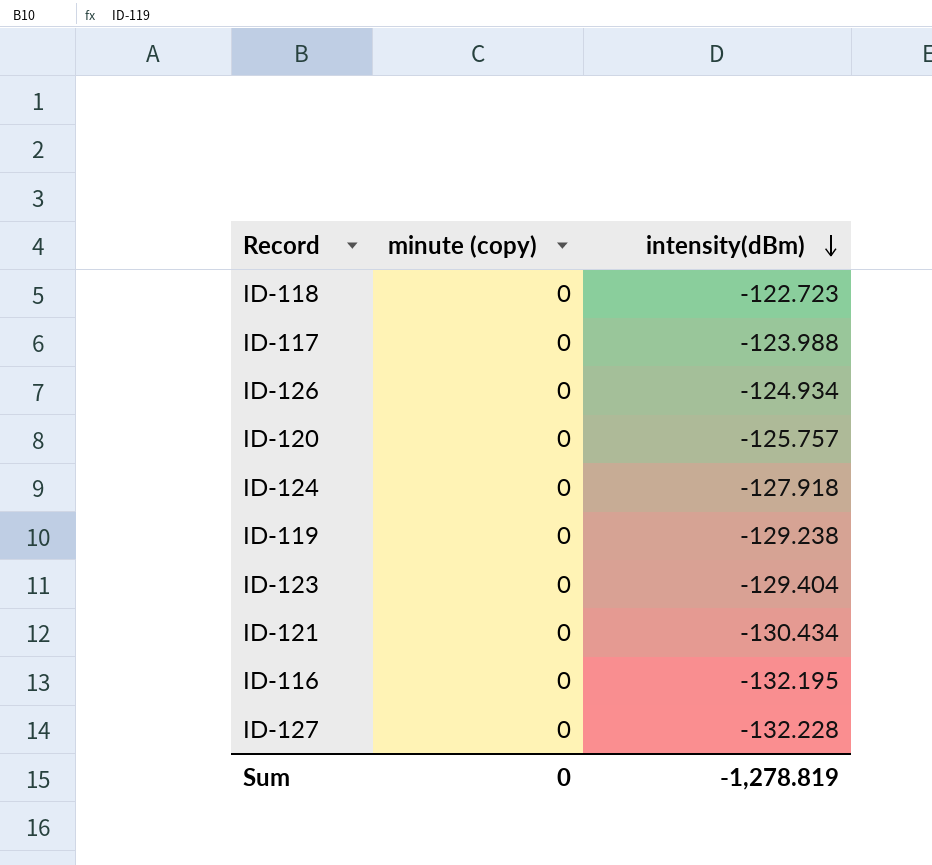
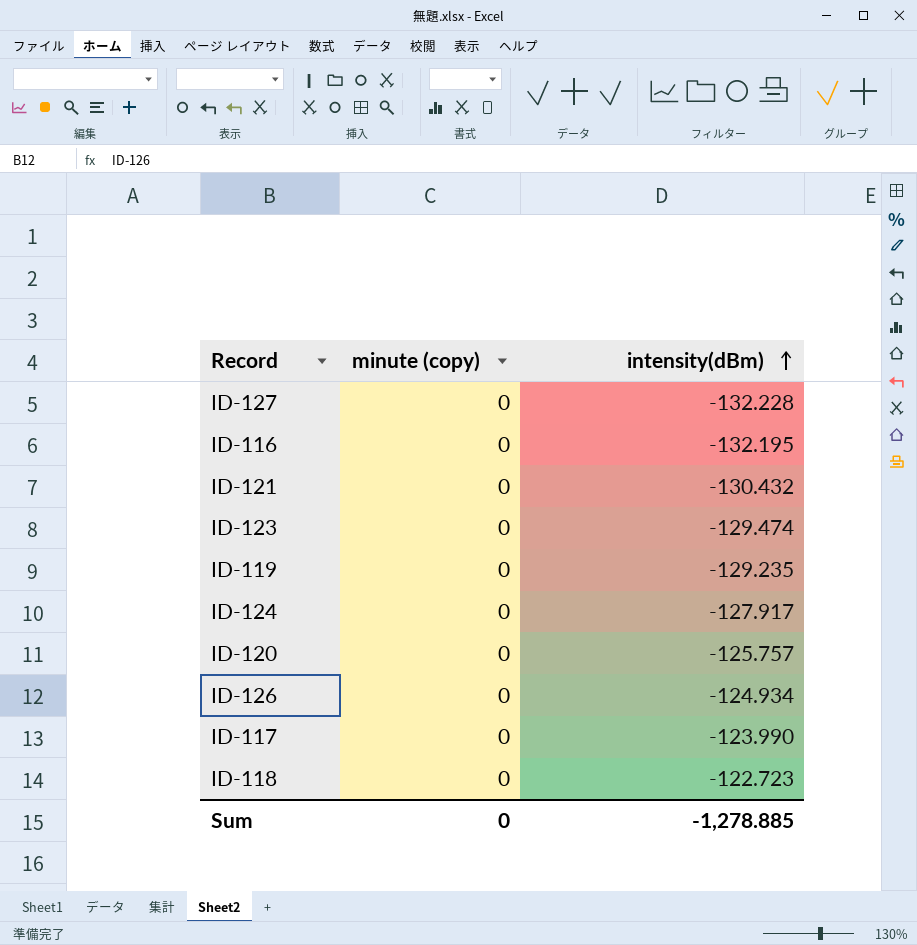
row order: intensity(dBm) descending -> intensity(dBm) ascending
ID-121 | intensity(dBm): -130.434 -> -130.432
ID-123 | intensity(dBm): -129.404 -> -129.474
ID-119 | intensity(dBm): -129.238 -> -129.235
ID-124 | intensity(dBm): -127.918 -> -127.917
ID-117 | intensity(dBm): -123.988 -> -123.990
Sum | intensity(dBm): -1,278.819 -> -1,278.885

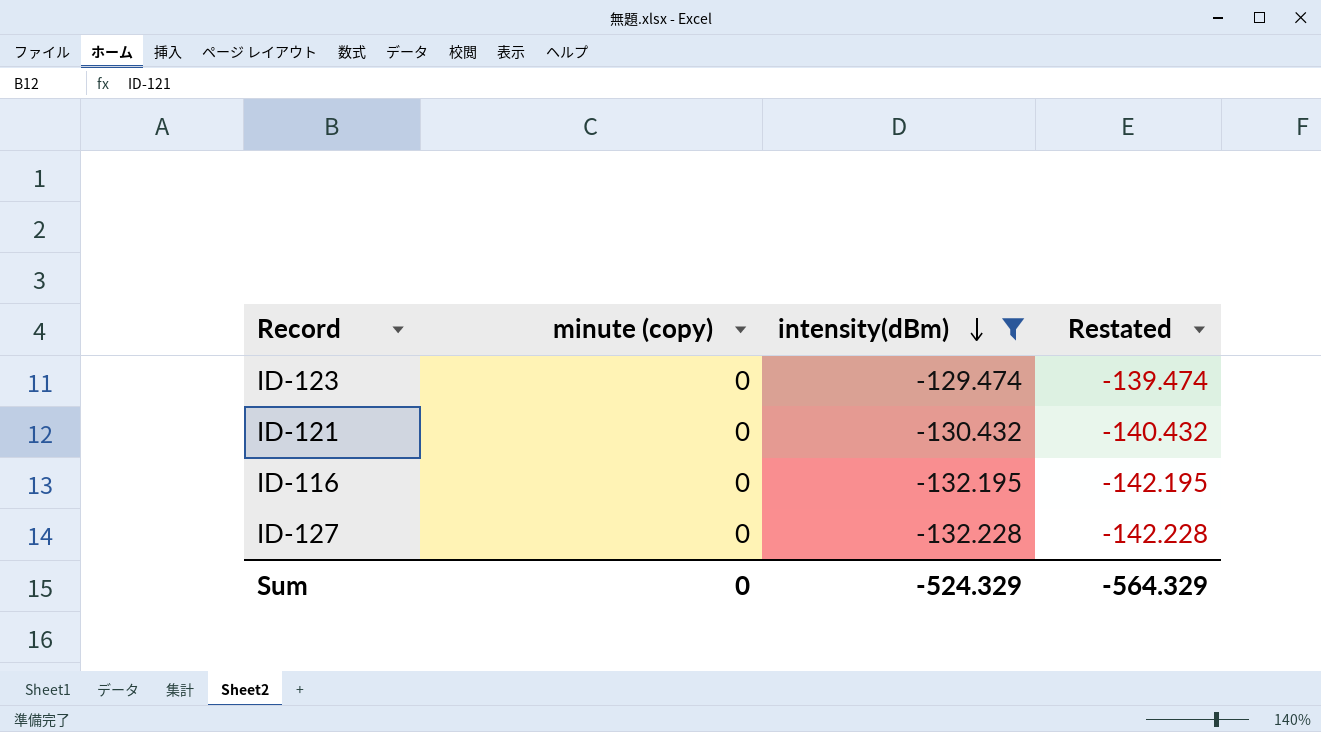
filter: none -> intensity(dBm) <= -129.474
row order: intensity(dBm) ascending -> intensity(dBm) descending
column Restated | formula: none -> [intensity(dBm)] - 10
Sum | intensity(dBm): -1,278.885 -> -524.329

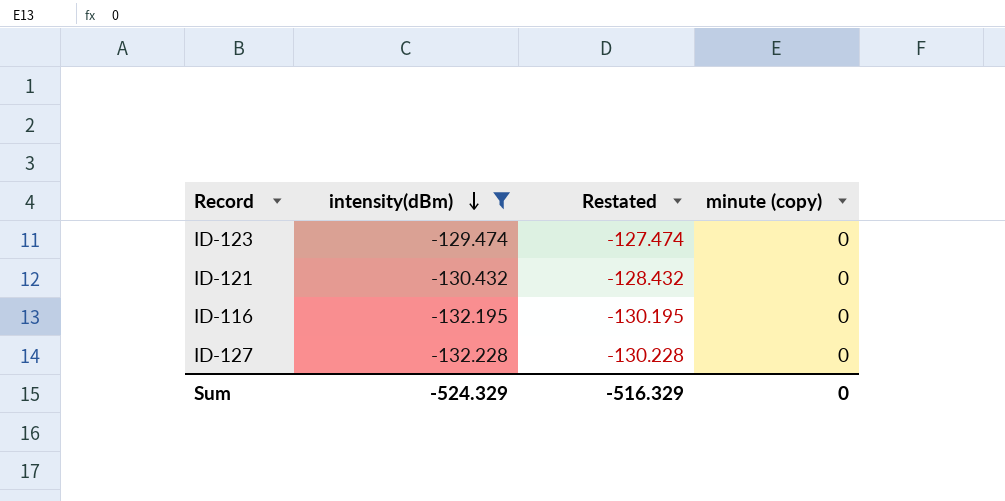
column Restated | formula: [intensity(dBm)] - 10 -> [intensity(dBm)] + 2
column minute (copy) | position: 2 -> 4
Sum | Restated: -564.329 -> -516.329

